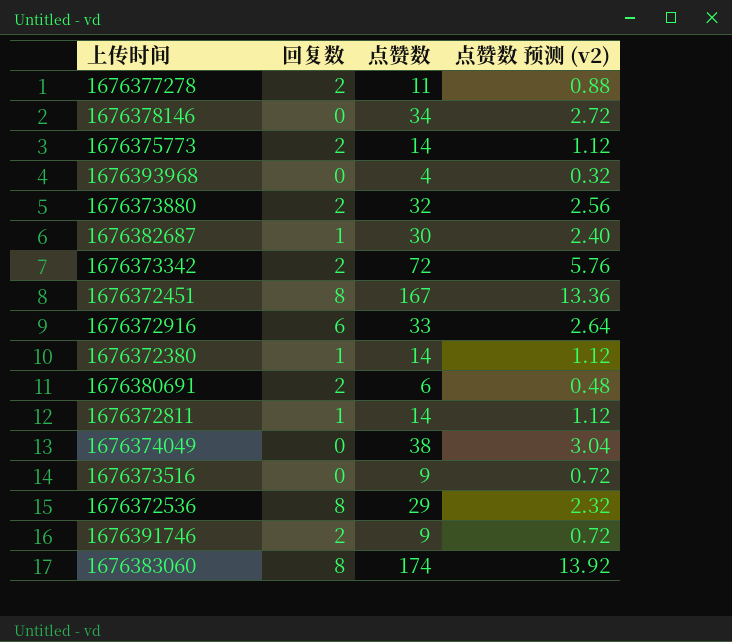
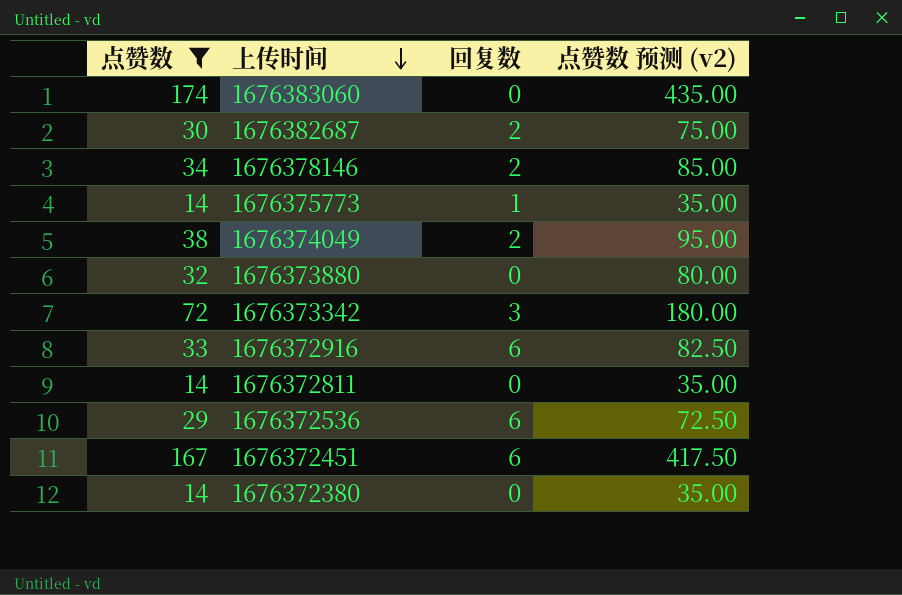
filter: none -> 点赞数 >= 14
row order: none -> 上传时间 descending
column 点赞数 | position: 3 -> 1
column 点赞数 预测 (v2) | formula: [点赞数] * 0.08 -> [点赞数] * 2.5
1676383060 | 回复数: 8 -> 0
1676382687 | 回复数: 1 -> 2
1676378146 | 回复数: 0 -> 2
1676375773 | 回复数: 2 -> 1
1676374049 | 回复数: 0 -> 2
1676373880 | 回复数: 2 -> 0
1676373342 | 回复数: 2 -> 3
1676372811 | 回复数: 1 -> 0
1676372536 | 回复数: 8 -> 6
1676372451 | 回复数: 8 -> 6
1676372380 | 回复数: 1 -> 0

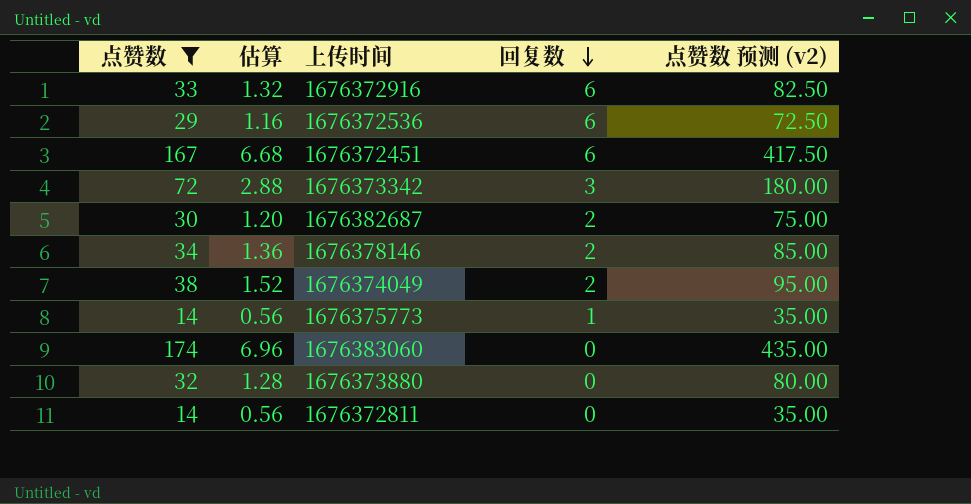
row order: 上传时间 descending -> 回复数 descending
column 估算 | formula: none -> [点赞数] * 0.04
row 1676372380: 14 | 0 | 35.00 -> none

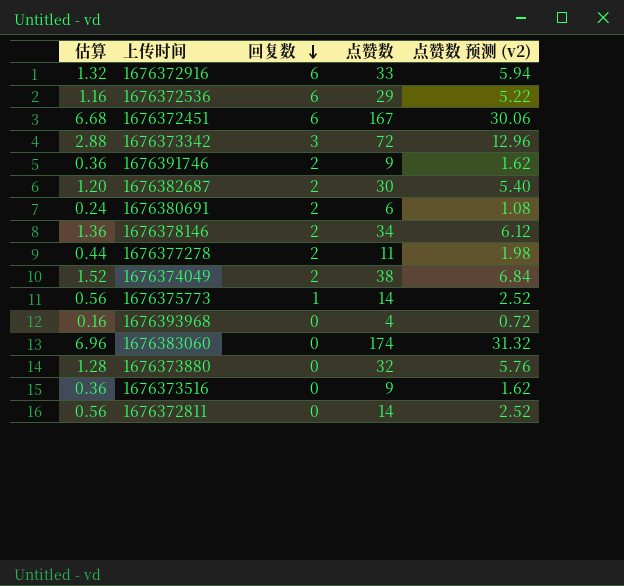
filter: 点赞数 >= 14 -> none
column 点赞数 | position: 1 -> 4
column 点赞数 预测 (v2) | formula: [点赞数] * 2.5 -> [点赞数] * 0.18

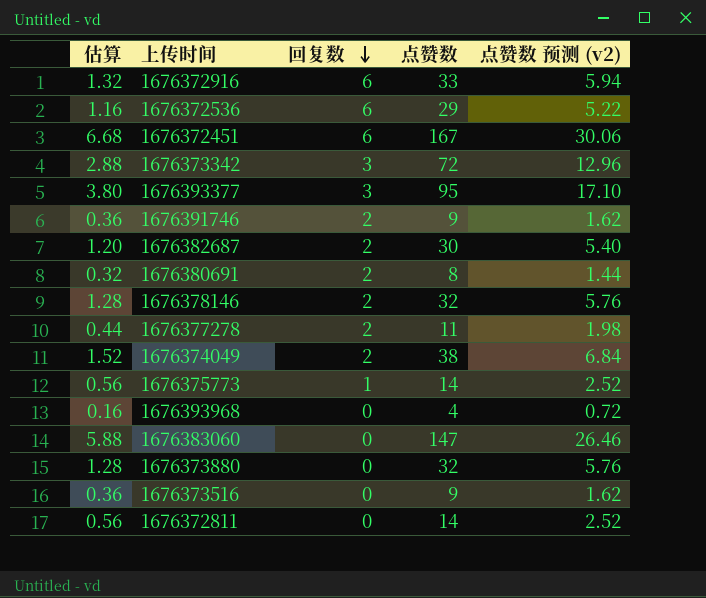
row 1676393377: none -> 3.80 | 3 | 95 | 17.10
1676380691 | 估算: 0.24 -> 0.32
1676380691 | 点赞数: 6 -> 8
1676380691 | 点赞数 预测 (v2): 1.08 -> 1.44
1676378146 | 估算: 1.36 -> 1.28
1676378146 | 点赞数: 34 -> 32
1676378146 | 点赞数 预测 (v2): 6.12 -> 5.76
1676383060 | 估算: 6.96 -> 5.88
1676383060 | 点赞数: 174 -> 147
1676383060 | 点赞数 预测 (v2): 31.32 -> 26.46

